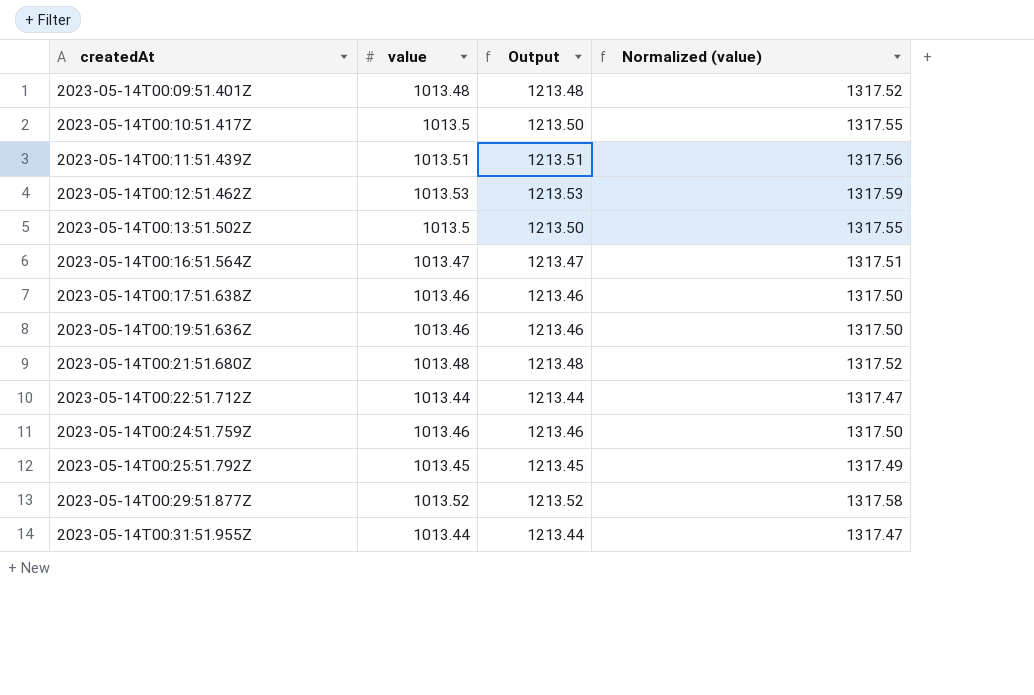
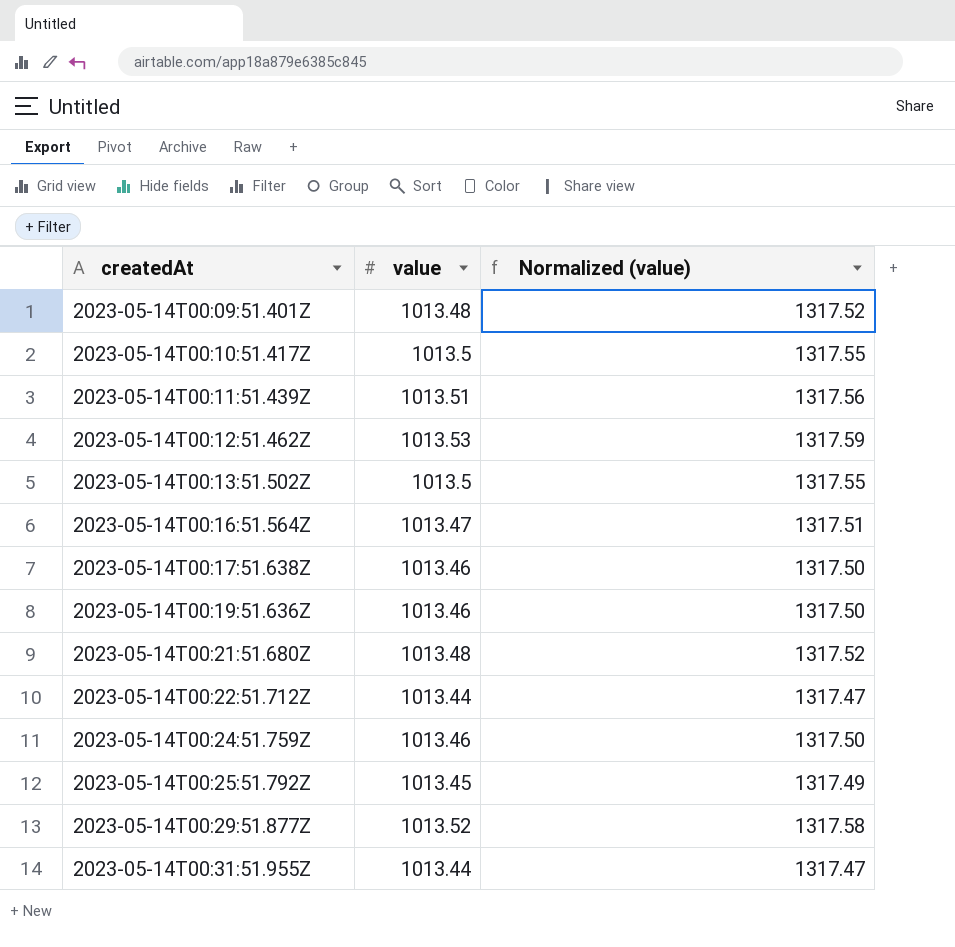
column Output | formula: [value] + 200 -> none

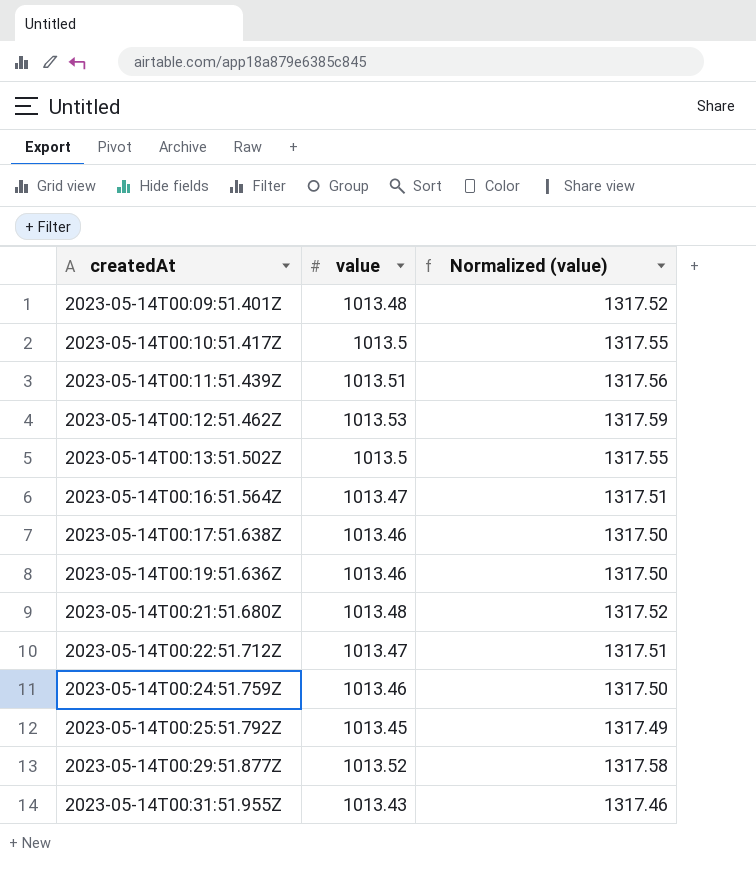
2023-05-14T00:22:51.712Z | value: 1013.44 -> 1013.47
2023-05-14T00:22:51.712Z | Normalized (value): 1317.47 -> 1317.51
2023-05-14T00:31:51.955Z | value: 1013.44 -> 1013.43
2023-05-14T00:31:51.955Z | Normalized (value): 1317.47 -> 1317.46

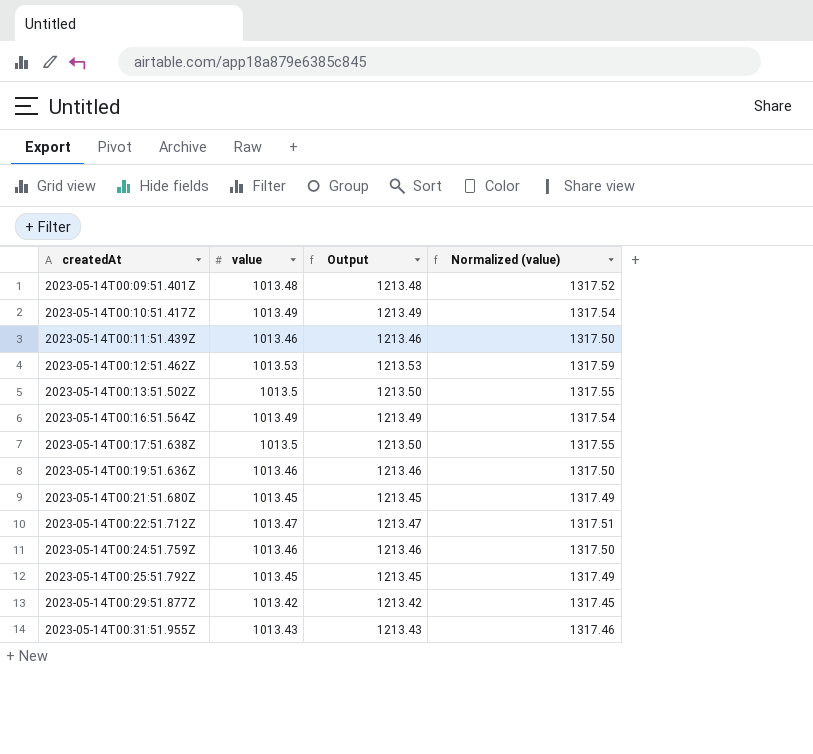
column Output | formula: none -> [value] + 200
2023-05-14T00:10:51.417Z | value: 1013.5 -> 1013.49
2023-05-14T00:10:51.417Z | Normalized (value): 1317.55 -> 1317.54
2023-05-14T00:11:51.439Z | value: 1013.51 -> 1013.46
2023-05-14T00:11:51.439Z | Normalized (value): 1317.56 -> 1317.50
2023-05-14T00:16:51.564Z | value: 1013.47 -> 1013.49
2023-05-14T00:16:51.564Z | Normalized (value): 1317.51 -> 1317.54
2023-05-14T00:17:51.638Z | value: 1013.46 -> 1013.5
2023-05-14T00:17:51.638Z | Normalized (value): 1317.50 -> 1317.55
2023-05-14T00:21:51.680Z | value: 1013.48 -> 1013.45
2023-05-14T00:21:51.680Z | Normalized (value): 1317.52 -> 1317.49
2023-05-14T00:29:51.877Z | value: 1013.52 -> 1013.42
2023-05-14T00:29:51.877Z | Normalized (value): 1317.58 -> 1317.45

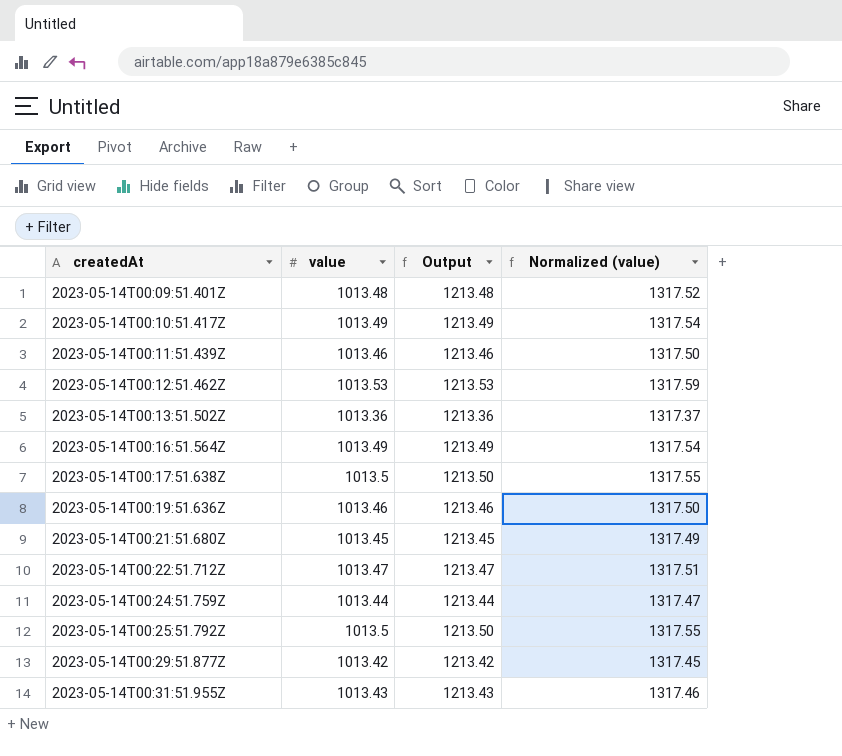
2023-05-14T00:13:51.502Z | value: 1013.5 -> 1013.36
2023-05-14T00:13:51.502Z | Output: 1213.50 -> 1213.36
2023-05-14T00:13:51.502Z | Normalized (value): 1317.55 -> 1317.37
2023-05-14T00:24:51.759Z | value: 1013.46 -> 1013.44
2023-05-14T00:24:51.759Z | Output: 1213.46 -> 1213.44
2023-05-14T00:24:51.759Z | Normalized (value): 1317.50 -> 1317.47
2023-05-14T00:25:51.792Z | value: 1013.45 -> 1013.5
2023-05-14T00:25:51.792Z | Output: 1213.45 -> 1213.50
2023-05-14T00:25:51.792Z | Normalized (value): 1317.49 -> 1317.55

